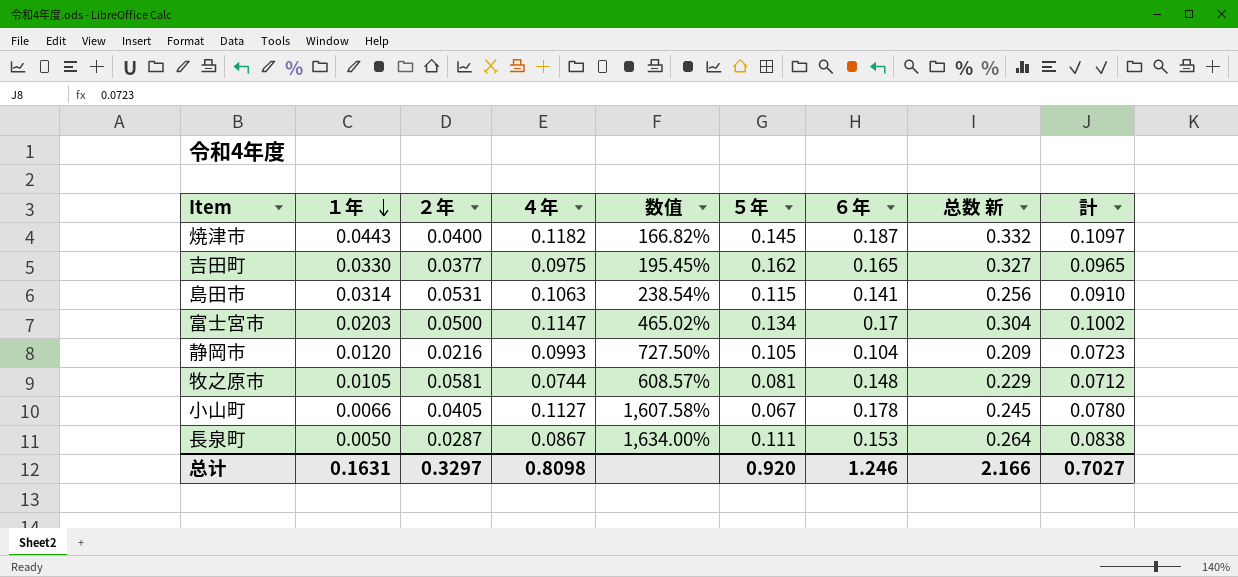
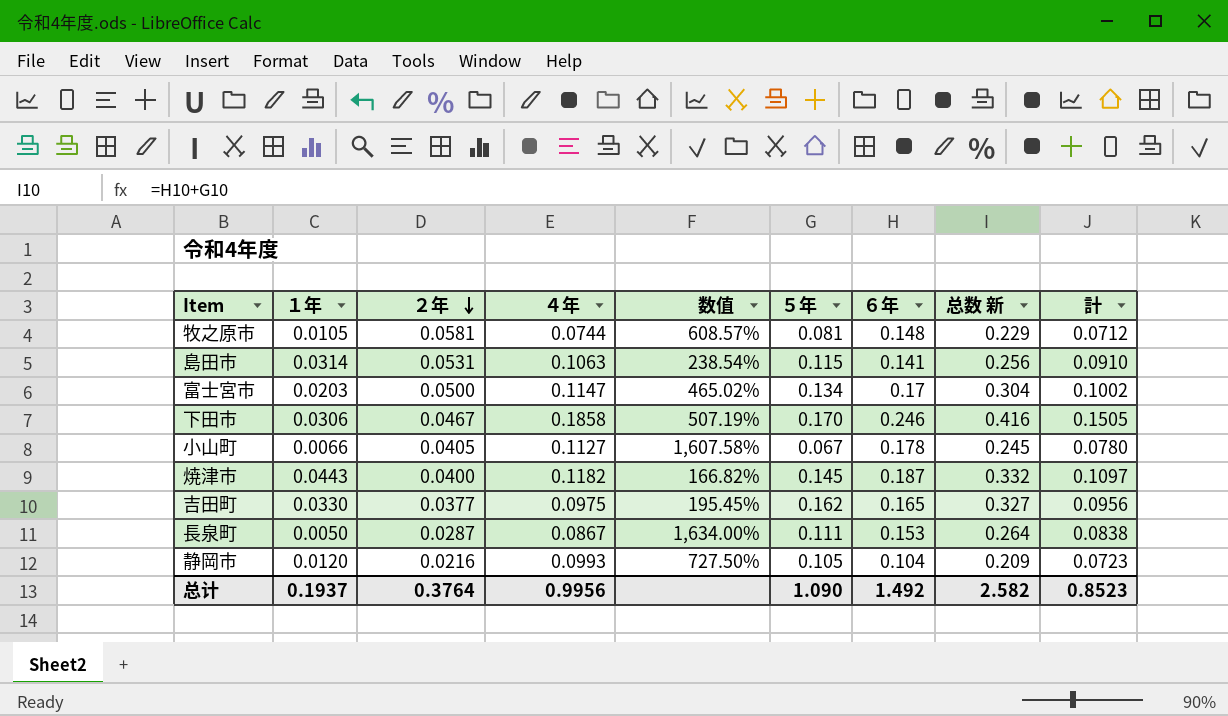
row order: １年 descending -> ２年 descending
row 下田市: none -> 0.0306 | 0.0467 | 0.1858 | 507.19% | 0.170 | 0.246 | 0.416 | 0.1505
吉田町 | 計: 0.0965 -> 0.0956
总计 | １年: 0.1631 -> 0.1937
总计 | ２年: 0.3297 -> 0.3764
总计 | ４年: 0.8098 -> 0.9956
总计 | ５年: 0.920 -> 1.090
总计 | ６年: 1.246 -> 1.492
总计 | 总数 新: 2.166 -> 2.582
总计 | 計: 0.7027 -> 0.8523

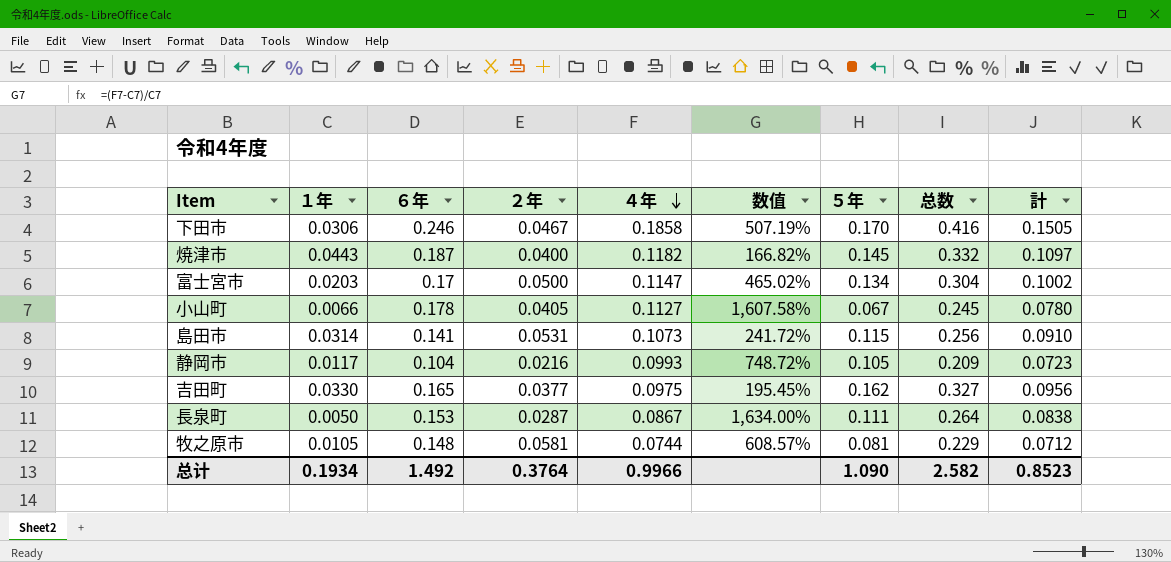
row order: ２年 descending -> ４年 descending
column ６年 | position: 7 -> 3
column name: 总数 新 -> 总数
島田市 | ４年: 0.1063 -> 0.1073
島田市 | 数值: 238.54% -> 241.72%
静岡市 | １年: 0.0120 -> 0.0117
静岡市 | 数值: 727.50% -> 748.72%
总计 | １年: 0.1937 -> 0.1934
总计 | ４年: 0.9956 -> 0.9966

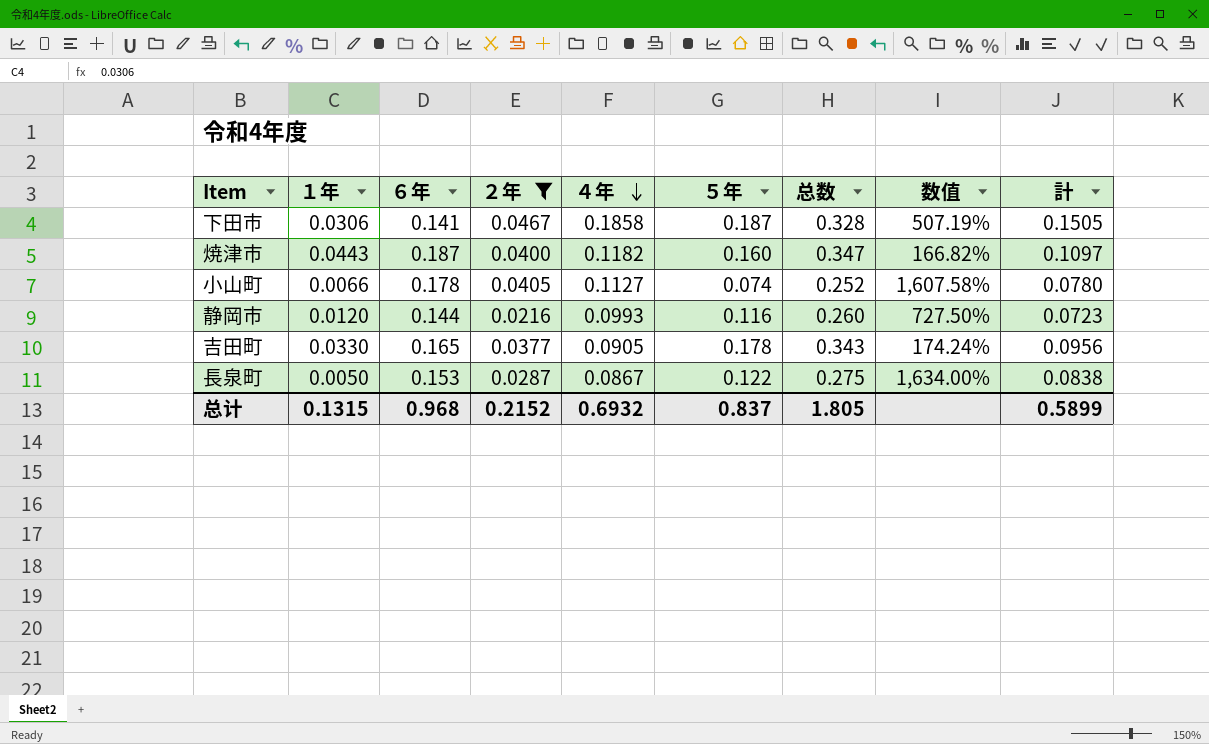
filter: none -> ２年 <= 0.0467
column 数值 | position: 6 -> 8
下田市 | ６年: 0.246 -> 0.141
下田市 | ５年: 0.170 -> 0.187
下田市 | 总数: 0.416 -> 0.328
焼津市 | ５年: 0.145 -> 0.160
焼津市 | 总数: 0.332 -> 0.347
小山町 | ５年: 0.067 -> 0.074
小山町 | 总数: 0.245 -> 0.252
静岡市 | １年: 0.0117 -> 0.0120
静岡市 | ６年: 0.104 -> 0.144
静岡市 | ５年: 0.105 -> 0.116
静岡市 | 总数: 0.209 -> 0.260
静岡市 | 数值: 748.72% -> 727.50%
吉田町 | ４年: 0.0975 -> 0.0905
吉田町 | ５年: 0.162 -> 0.178
吉田町 | 总数: 0.327 -> 0.343
吉田町 | 数值: 195.45% -> 174.24%
長泉町 | ５年: 0.111 -> 0.122
長泉町 | 总数: 0.264 -> 0.275
总计 | １年: 0.1934 -> 0.1315
总计 | ６年: 1.492 -> 0.968
总计 | ２年: 0.3764 -> 0.2152
总计 | ４年: 0.9966 -> 0.6932
总计 | ５年: 1.090 -> 0.837
总计 | 总数: 2.582 -> 1.805
总计 | 計: 0.8523 -> 0.5899

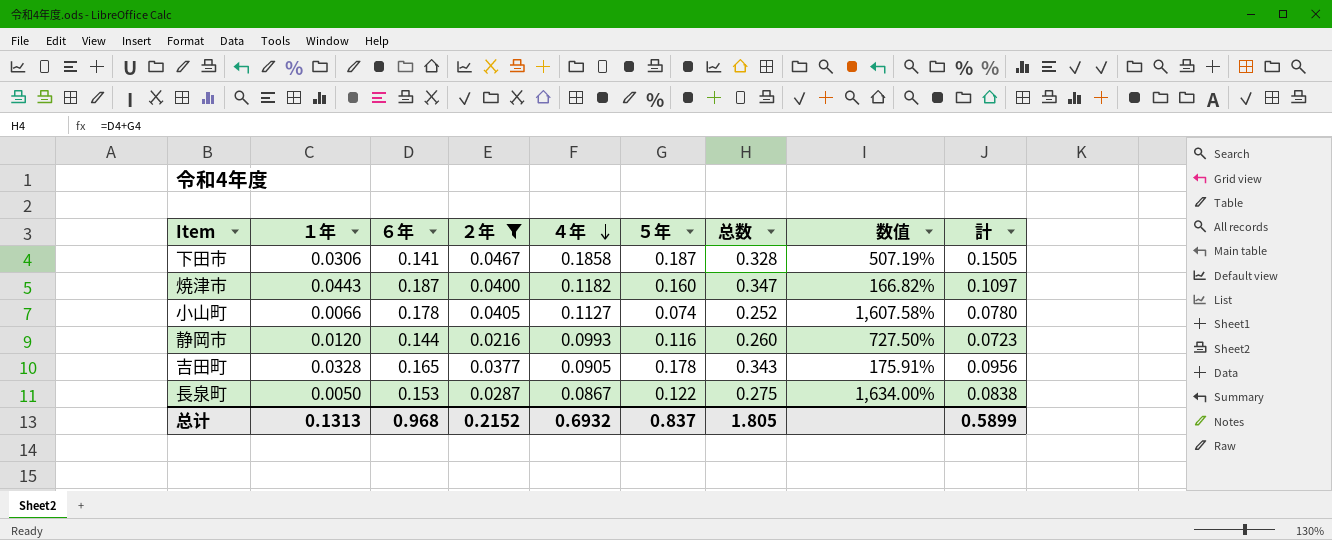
吉田町 | １年: 0.0330 -> 0.0328
吉田町 | 数值: 174.24% -> 175.91%
总计 | １年: 0.1315 -> 0.1313

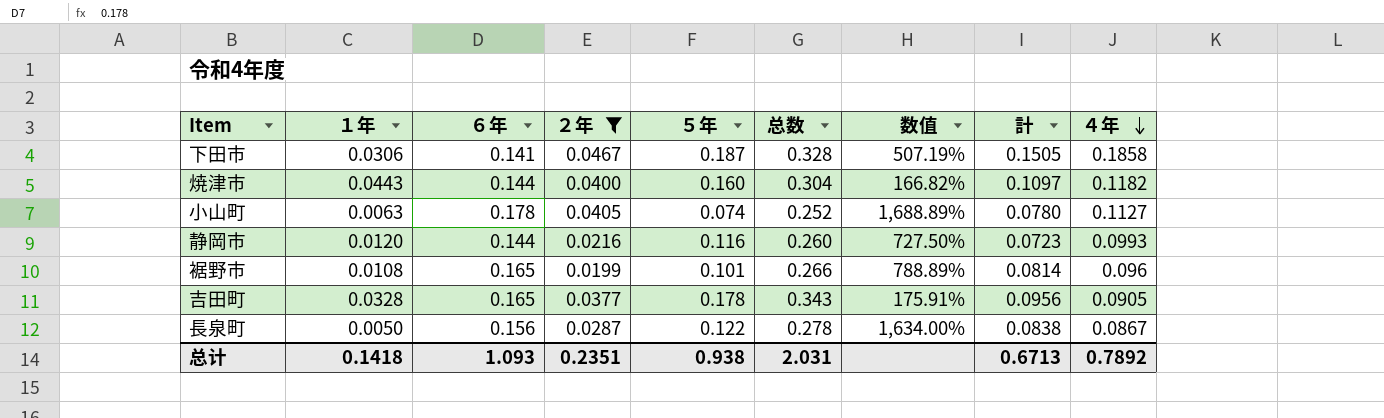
column ４年 | position: 5 -> 9
焼津市 | ６年: 0.187 -> 0.144
焼津市 | 总数: 0.347 -> 0.304
小山町 | １年: 0.0066 -> 0.0063
小山町 | 数值: 1,607.58% -> 1,688.89%
row 裾野市: none -> 0.0108 | 0.165 | 0.0199 | 0.101 | 0.266 | 788.89% | 0.0814 | 0.096
長泉町 | ６年: 0.153 -> 0.156
長泉町 | 总数: 0.275 -> 0.278
总计 | １年: 0.1313 -> 0.1418
总计 | ６年: 0.968 -> 1.093
总计 | ２年: 0.2152 -> 0.2351
总计 | ５年: 0.837 -> 0.938
总计 | 总数: 1.805 -> 2.031
总计 | 計: 0.5899 -> 0.6713
总计 | ４年: 0.6932 -> 0.7892

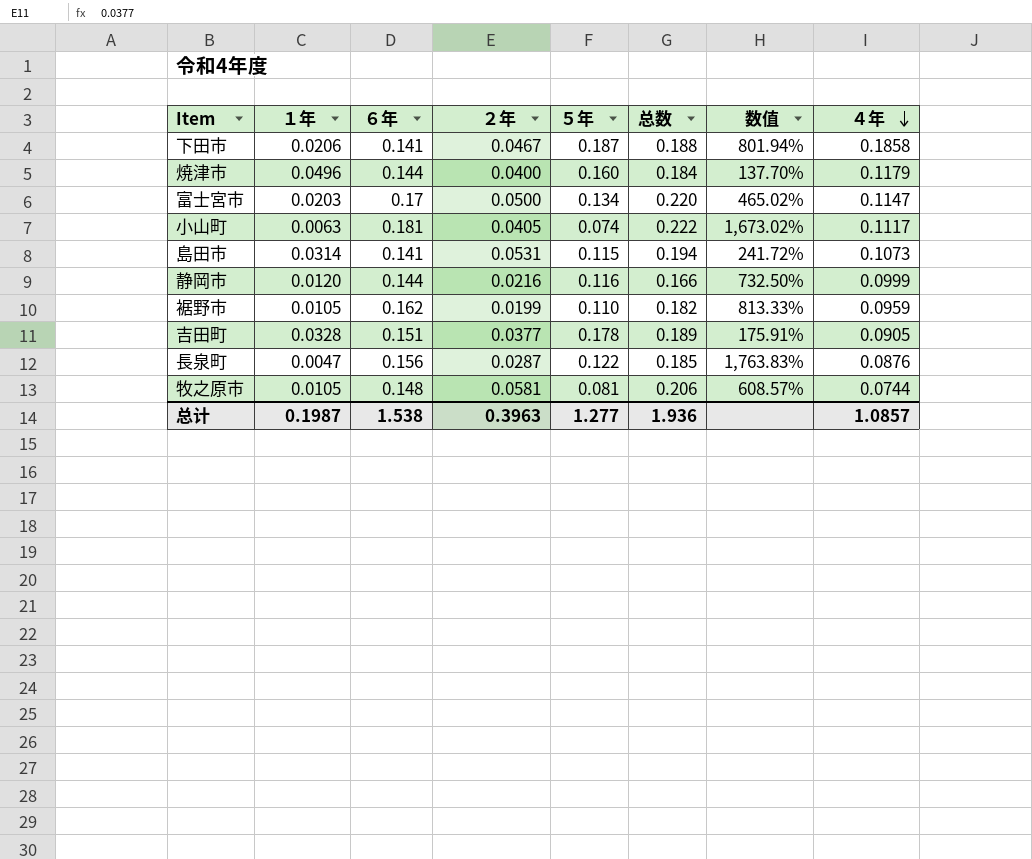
filter: ２年 <= 0.0467 -> none
column 計 | position: 8 -> none
column 总数 | formula: [６年] + [５年] -> [６年] + [２年]
下田市 | １年: 0.0306 -> 0.0206
下田市 | 数值: 507.19% -> 801.94%
焼津市 | １年: 0.0443 -> 0.0496
焼津市 | 数值: 166.82% -> 137.70%
焼津市 | ４年: 0.1182 -> 0.1179
小山町 | ６年: 0.178 -> 0.181
小山町 | 数值: 1,688.89% -> 1,673.02%
小山町 | ４年: 0.1127 -> 0.1117
静岡市 | 数值: 727.50% -> 732.50%
静岡市 | ４年: 0.0993 -> 0.0999
裾野市 | １年: 0.0108 -> 0.0105
裾野市 | ６年: 0.165 -> 0.162
裾野市 | ５年: 0.101 -> 0.110
裾野市 | 数值: 788.89% -> 813.33%
裾野市 | ４年: 0.096 -> 0.0959
吉田町 | ６年: 0.165 -> 0.151
長泉町 | １年: 0.0050 -> 0.0047
長泉町 | 数值: 1,634.00% -> 1,763.83%
長泉町 | ４年: 0.0867 -> 0.0876
总计 | １年: 0.1418 -> 0.1987
总计 | ６年: 1.093 -> 1.538
总计 | ２年: 0.2351 -> 0.3963
总计 | ５年: 0.938 -> 1.277
总计 | 总数: 2.031 -> 1.936
总计 | ４年: 0.7892 -> 1.0857

